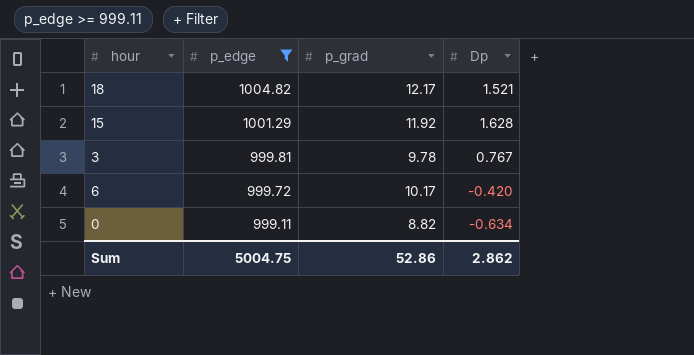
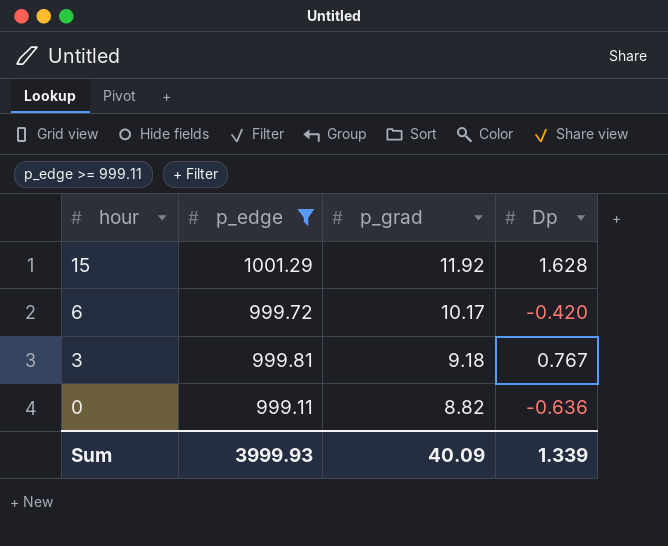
row order: p_edge descending -> hour descending
row 18: 1004.82 | 12.17 | 1.521 -> none
3 | p_grad: 9.78 -> 9.18
0 | Dp: -0.634 -> -0.636
Sum | p_edge: 5004.75 -> 3999.93
Sum | p_grad: 52.86 -> 40.09
Sum | Dp: 2.862 -> 1.339

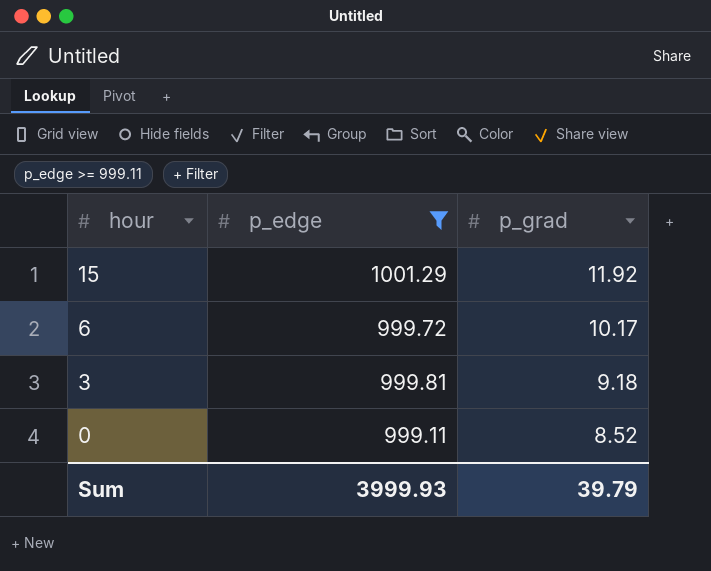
column Dp | position: 4 -> none
0 | p_grad: 8.82 -> 8.52
Sum | p_grad: 40.09 -> 39.79

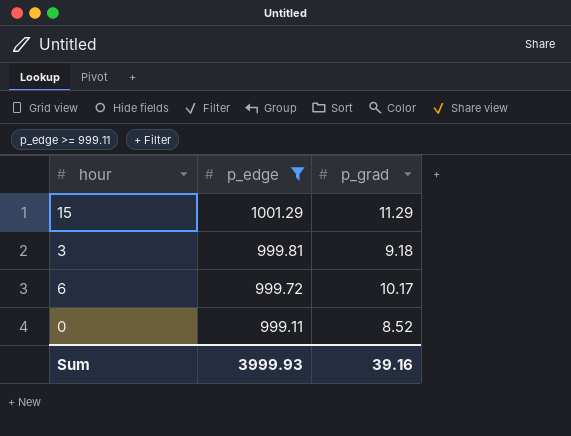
row order: hour descending -> p_edge descending
15 | p_grad: 11.92 -> 11.29
Sum | p_grad: 39.79 -> 39.16

